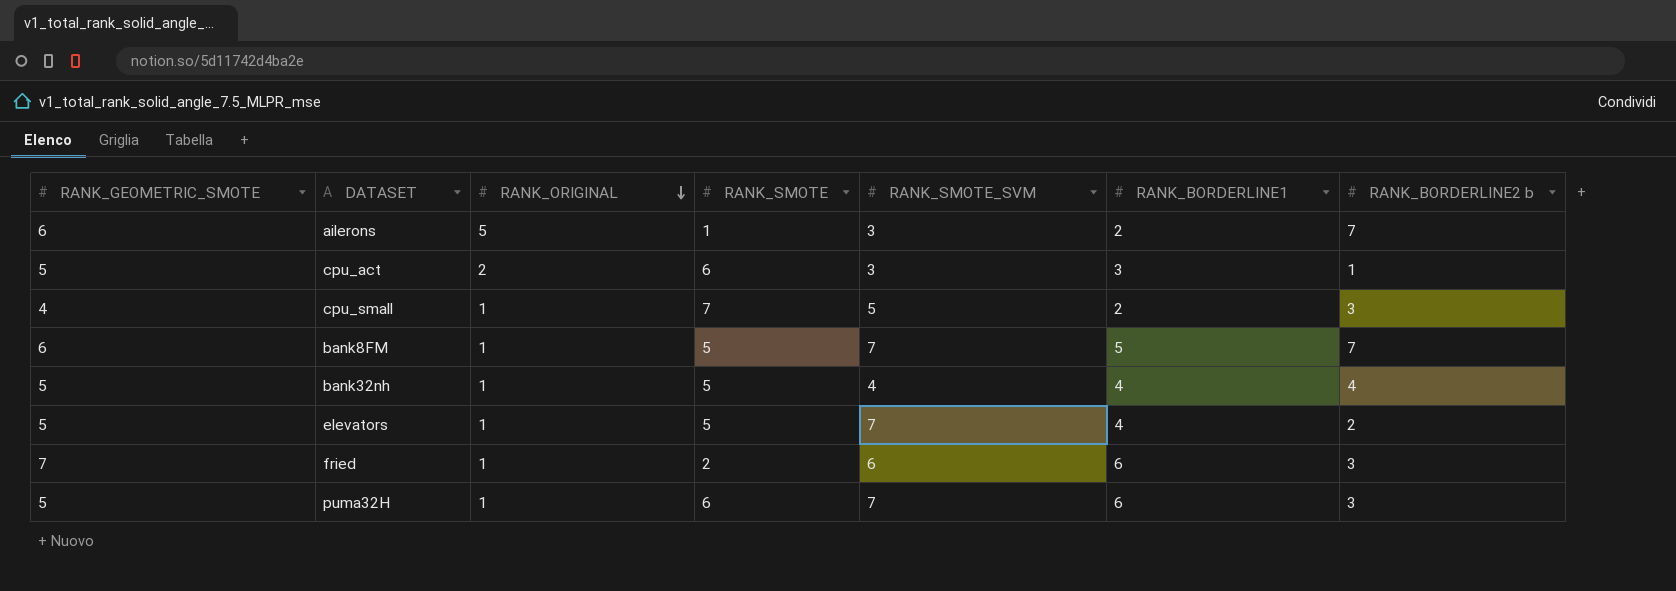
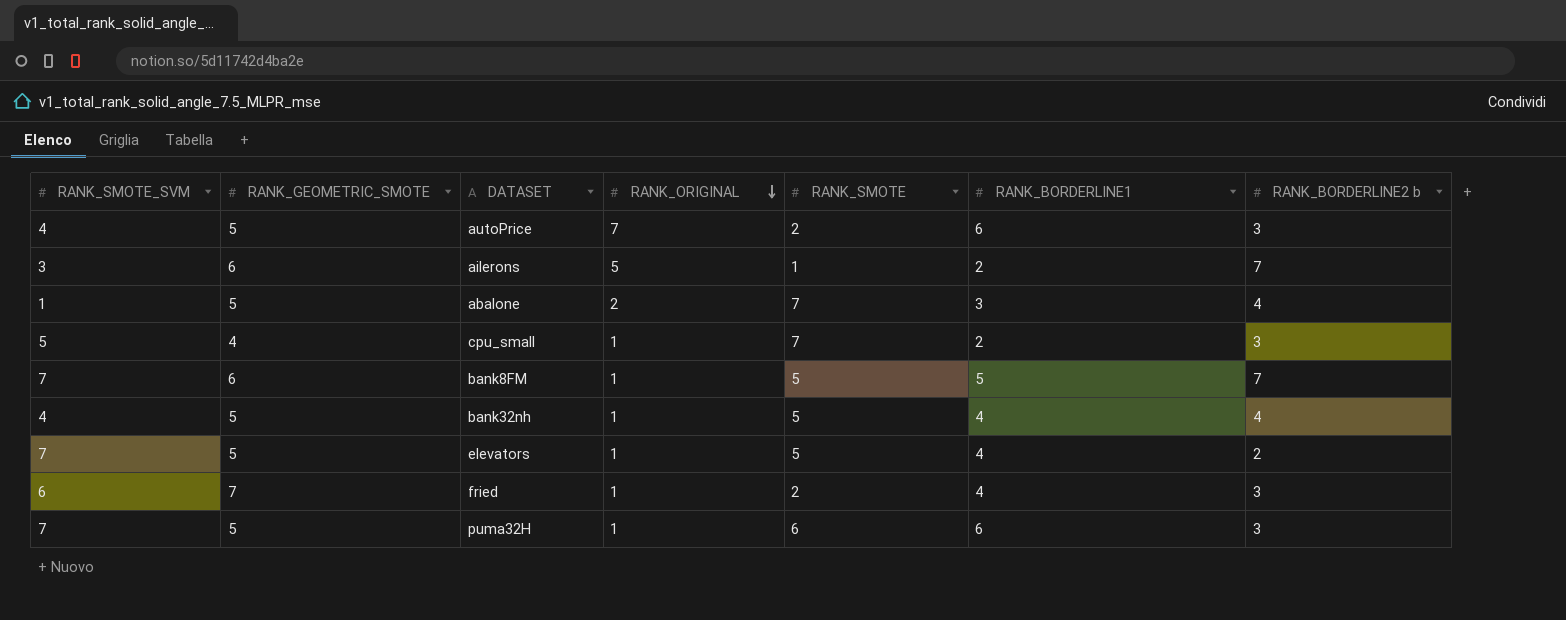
column RANK_SMOTE_SVM | position: 5 -> 1
row cpu_act: 5 | 2 | 6 | 3 | 3 | 1 -> none
row autoPrice: none -> 4 | 5 | 7 | 2 | 6 | 3
row abalone: none -> 1 | 5 | 2 | 7 | 3 | 4
fried | RANK_BORDERLINE1: 6 -> 4

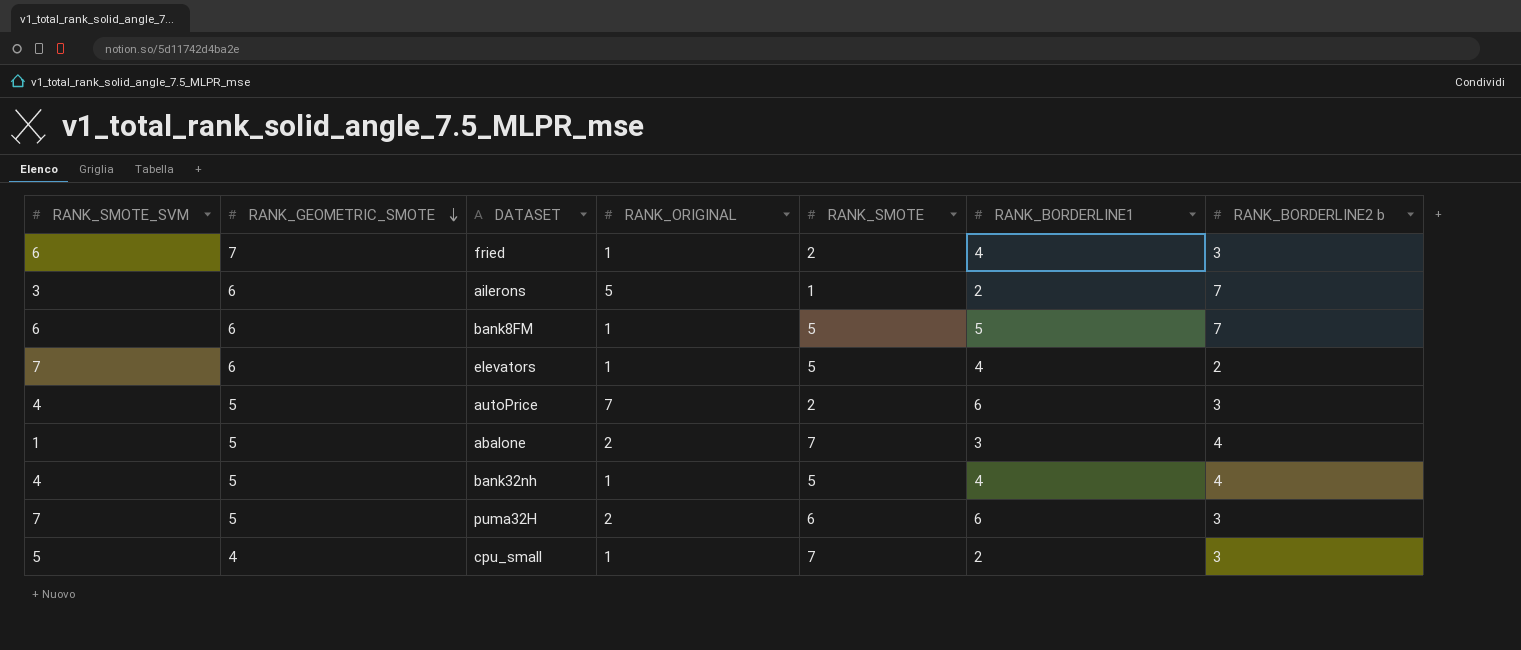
row order: RANK_ORIGINAL descending -> RANK_GEOMETRIC_SMOTE descending
bank8FM | RANK_SMOTE_SVM: 7 -> 6
elevators | RANK_GEOMETRIC_SMOTE: 5 -> 6
puma32H | RANK_ORIGINAL: 1 -> 2

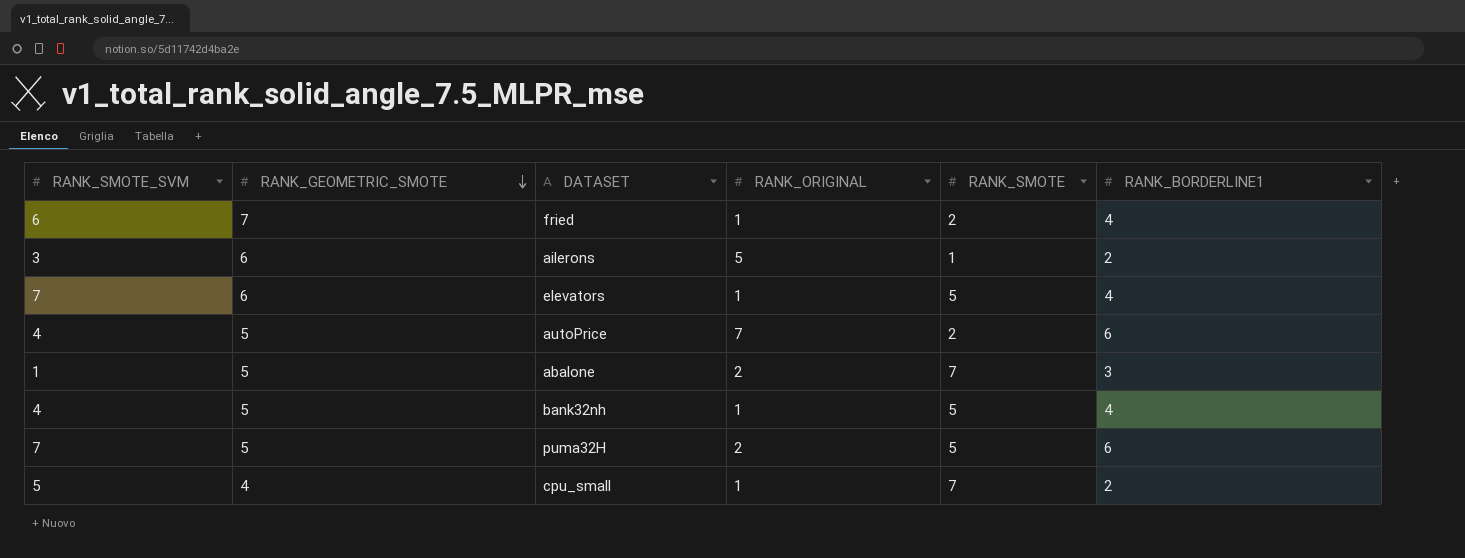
column RANK_BORDERLINE2 b | position: 7 -> none
row bank8FM: 6 | 6 | 1 | 5 | 5 | 7 -> none
puma32H | RANK_SMOTE: 6 -> 5

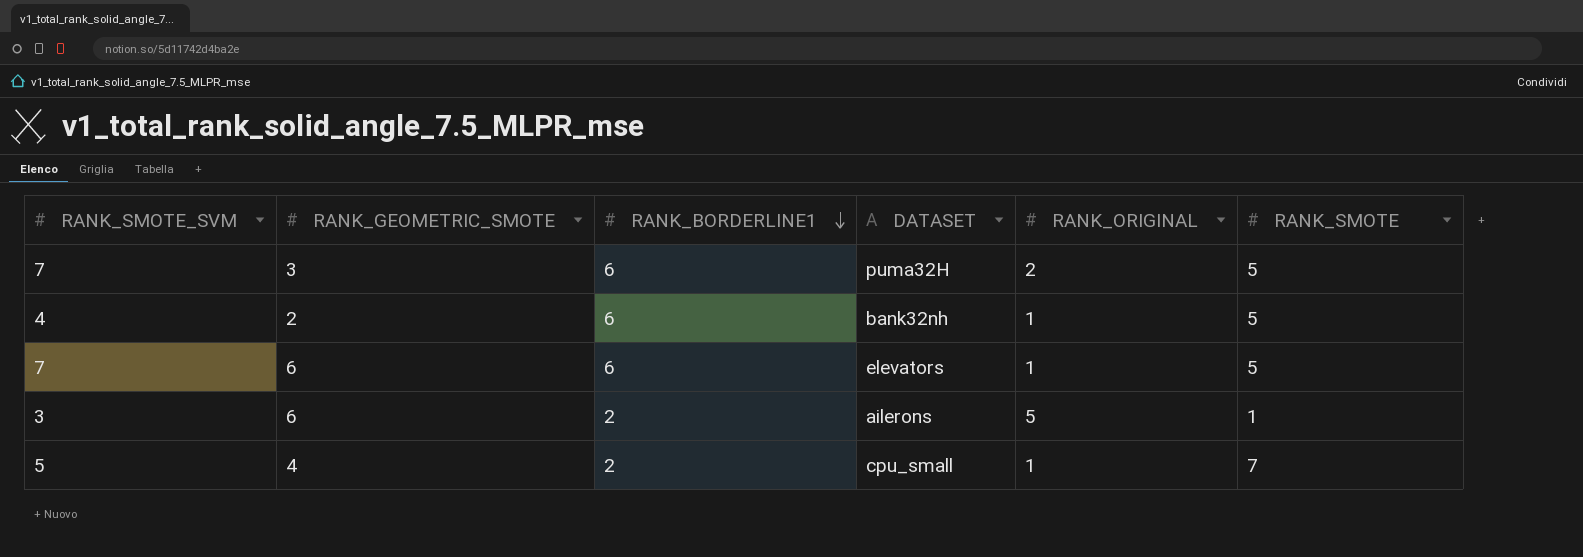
row order: RANK_GEOMETRIC_SMOTE descending -> RANK_BORDERLINE1 descending
column RANK_BORDERLINE1 | position: 6 -> 3
row fried: 6 | 7 | 1 | 2 | 4 -> none
row autoPrice: 4 | 5 | 7 | 2 | 6 -> none
row abalone: 1 | 5 | 2 | 7 | 3 -> none
puma32H | RANK_GEOMETRIC_SMOTE: 5 -> 3
bank32nh | RANK_GEOMETRIC_SMOTE: 5 -> 2
bank32nh | RANK_BORDERLINE1: 4 -> 6
elevators | RANK_BORDERLINE1: 4 -> 6

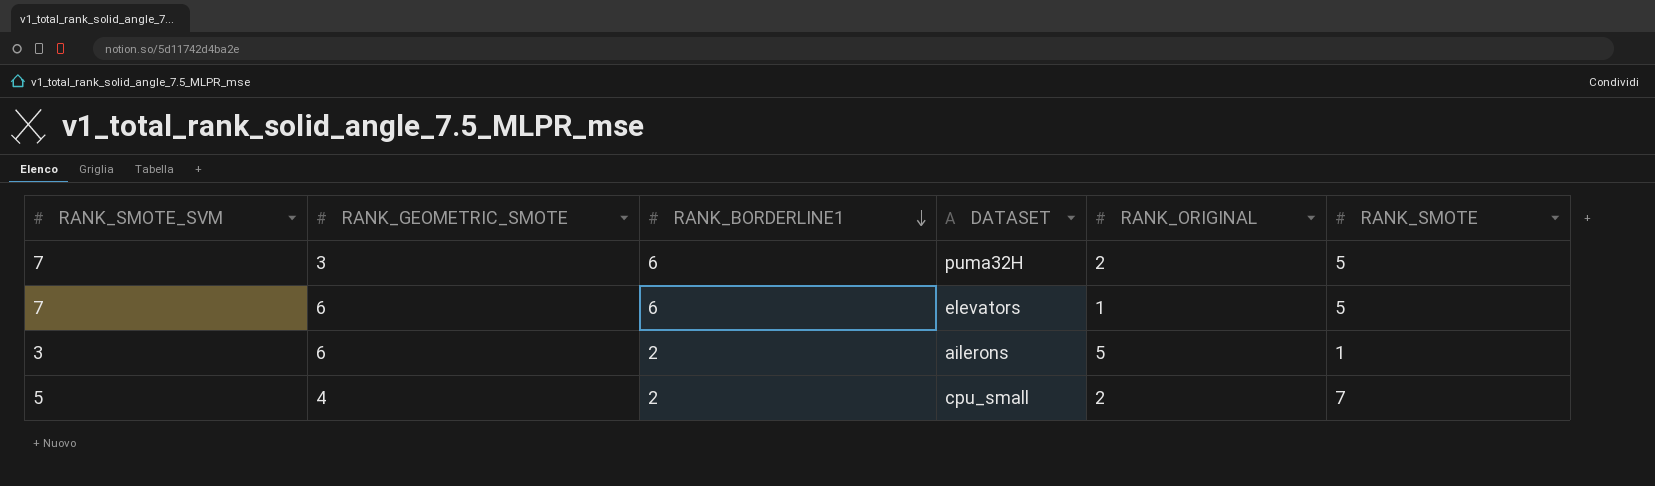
row bank32nh: 4 | 2 | 6 | 1 | 5 -> none
cpu_small | RANK_ORIGINAL: 1 -> 2

